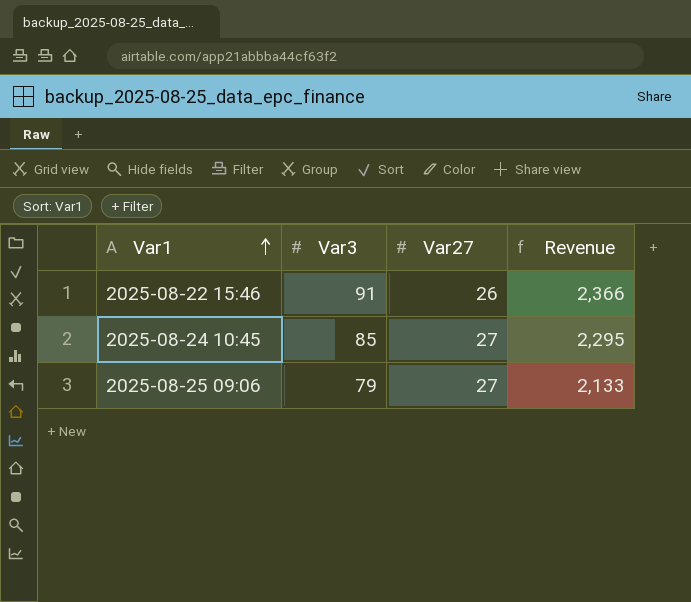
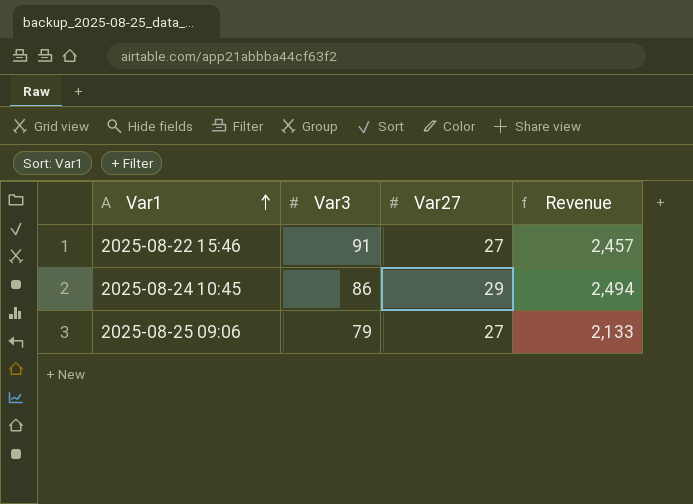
2025-08-22 15:46 | Var27: 26 -> 27
2025-08-22 15:46 | Revenue: 2,366 -> 2,457
2025-08-24 10:45 | Var3: 85 -> 86
2025-08-24 10:45 | Var27: 27 -> 29
2025-08-24 10:45 | Revenue: 2,295 -> 2,494

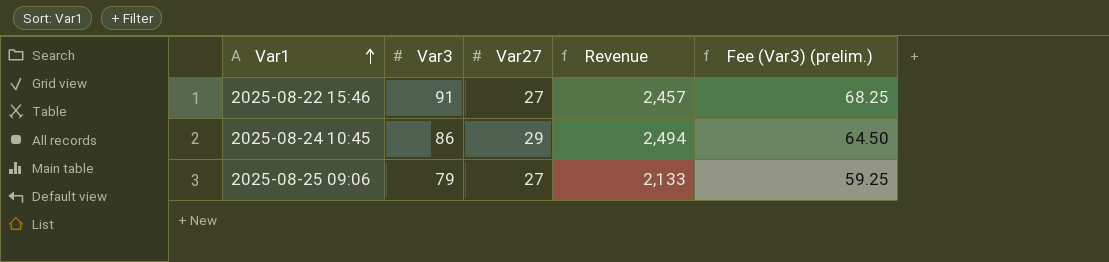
column Fee (Var3) (prelim.) | formula: none -> [Var3] * 0.75

